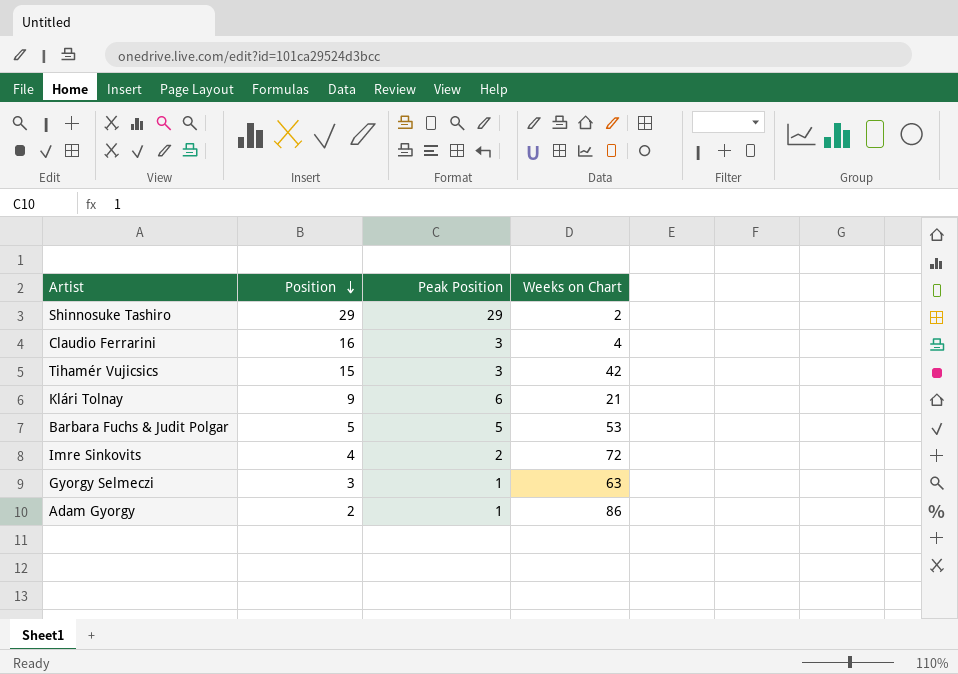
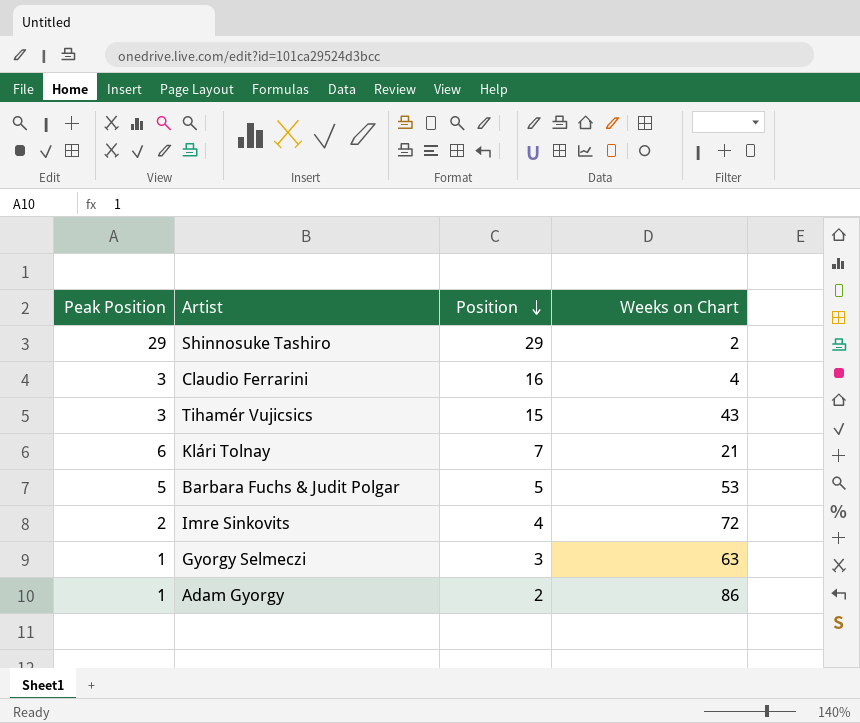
column Peak Position | position: 3 -> 1
Tihamér Vujicsics | Weeks on Chart: 42 -> 43
Klári Tolnay | Position: 9 -> 7

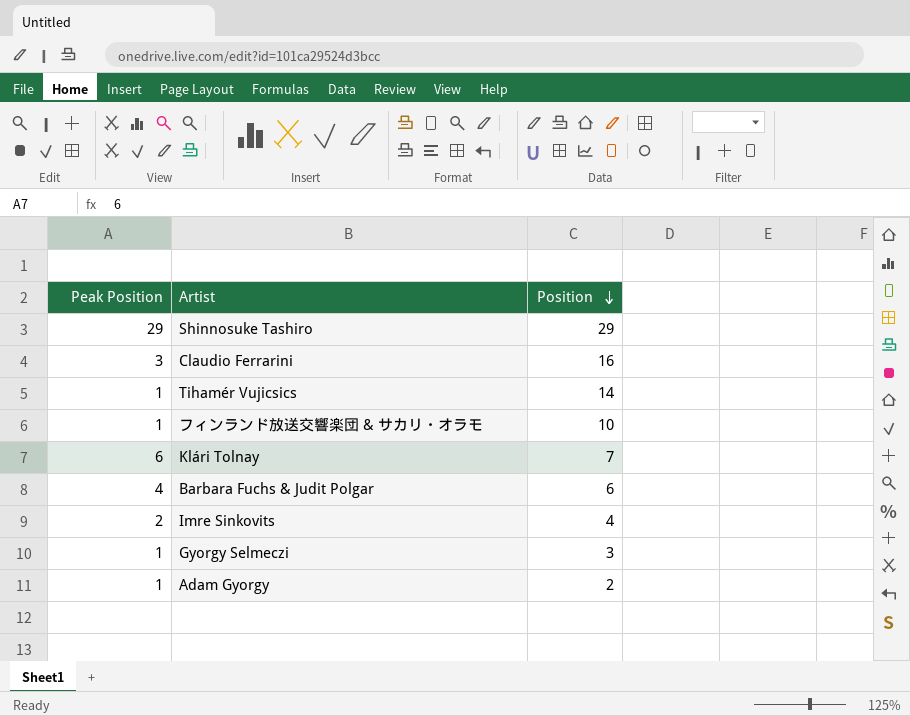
column Weeks on Chart | position: 4 -> none
Tihamér Vujicsics | Peak Position: 3 -> 1
Tihamér Vujicsics | Position: 15 -> 14
row フィンランド放送交響楽団 & サカリ・オラモ: none -> 1 | 10
Barbara Fuchs & Judit Polgar | Peak Position: 5 -> 4
Barbara Fuchs & Judit Polgar | Position: 5 -> 6

